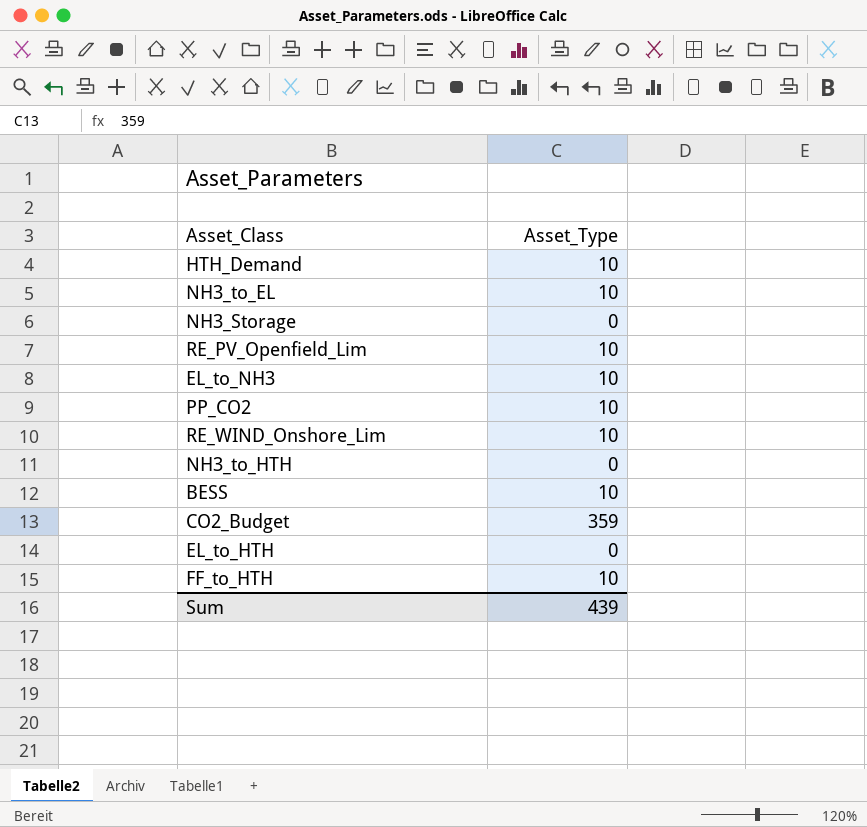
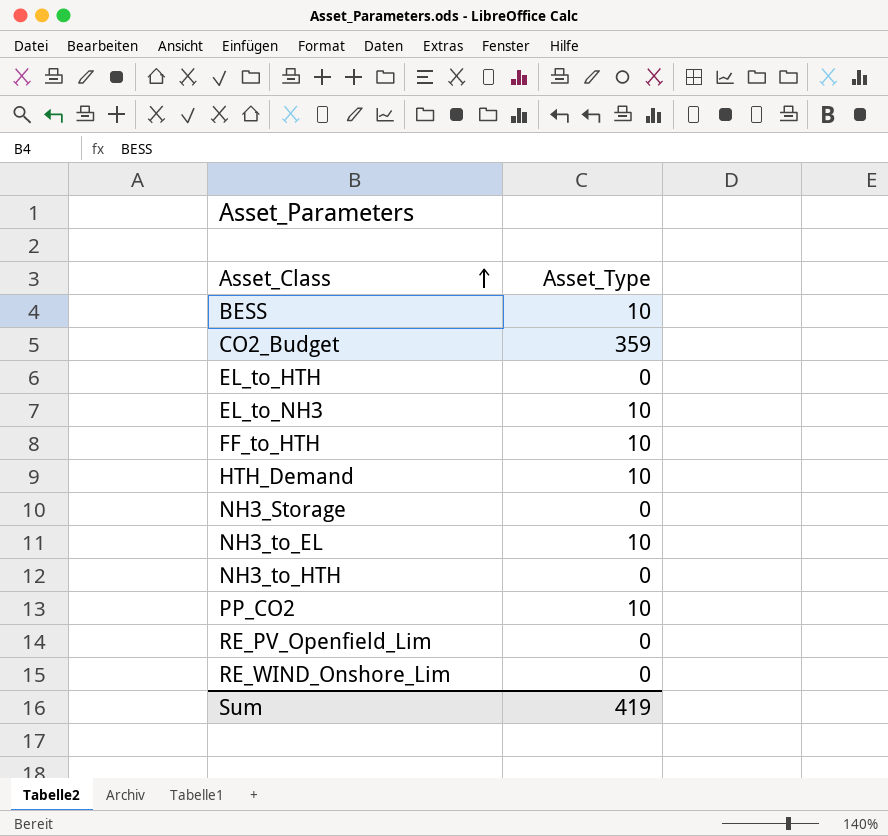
row order: none -> Asset_Class ascending
RE_PV_Openfield_Lim | Asset_Type: 10 -> 0
RE_WIND_Onshore_Lim | Asset_Type: 10 -> 0
Sum | Asset_Type: 439 -> 419

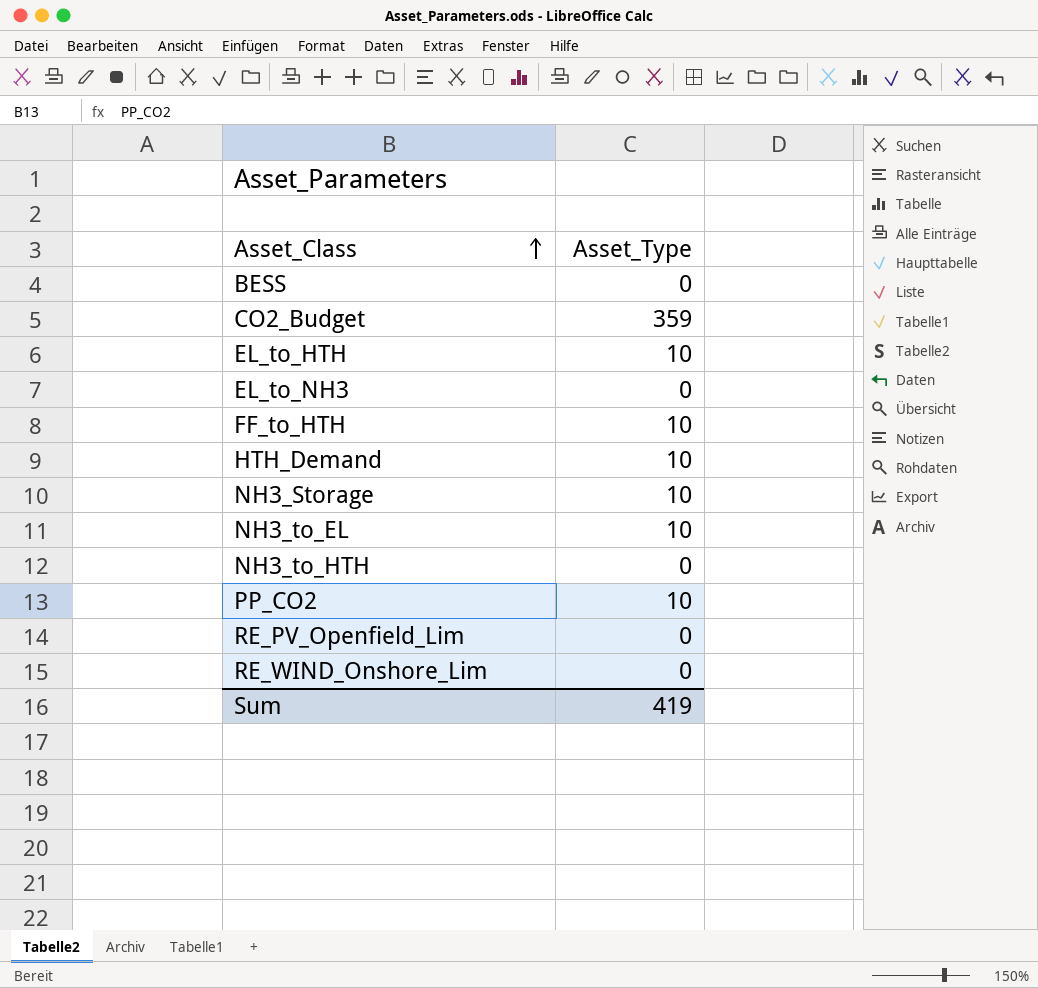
BESS | Asset_Type: 10 -> 0
EL_to_HTH | Asset_Type: 0 -> 10
EL_to_NH3 | Asset_Type: 10 -> 0
NH3_Storage | Asset_Type: 0 -> 10

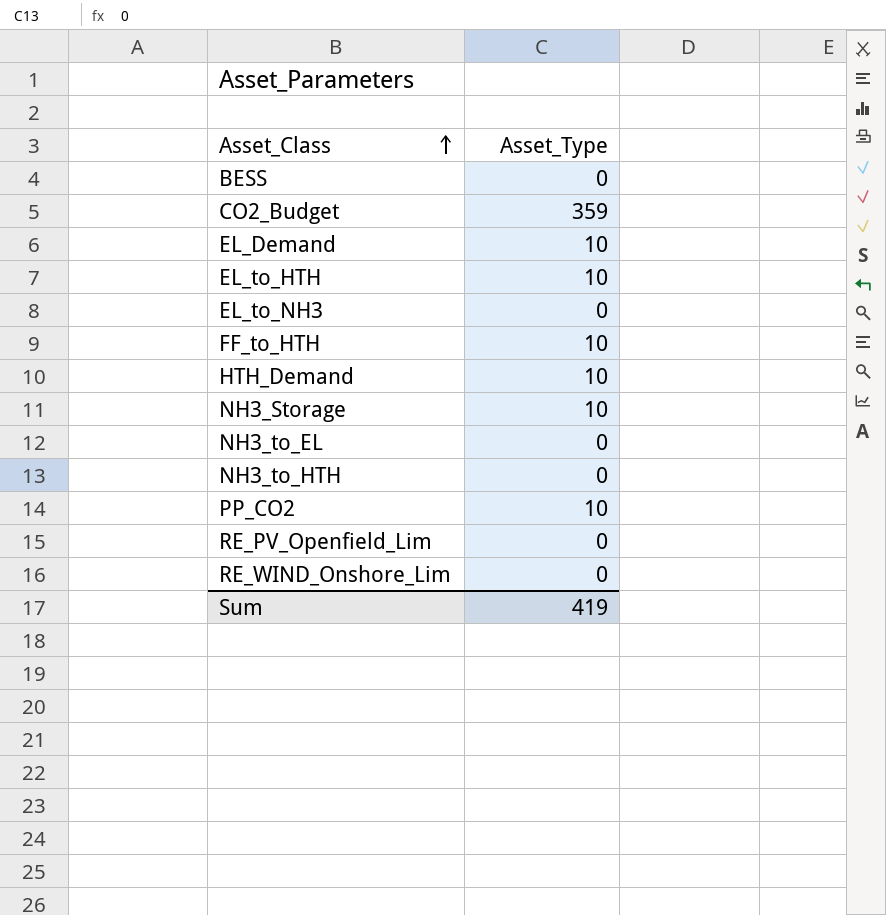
row EL_Demand: none -> 10
NH3_to_EL | Asset_Type: 10 -> 0

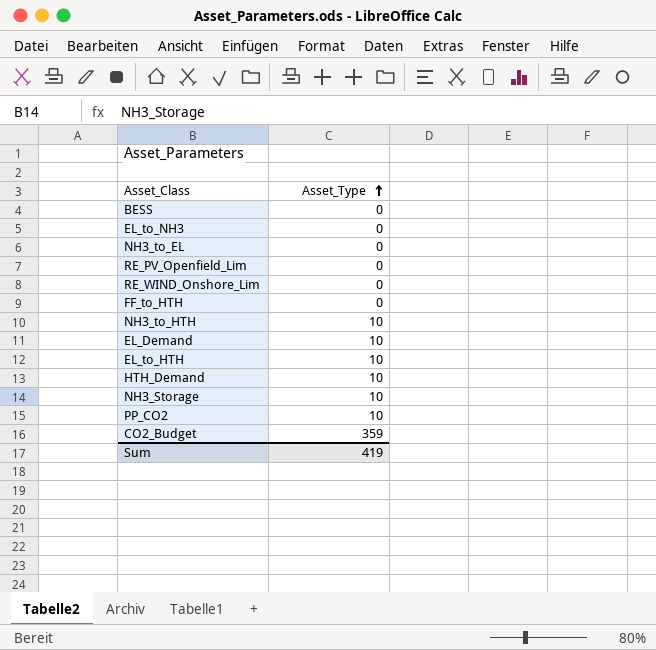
row order: Asset_Class ascending -> Asset_Type ascending
FF_to_HTH | Asset_Type: 10 -> 0
NH3_to_HTH | Asset_Type: 0 -> 10

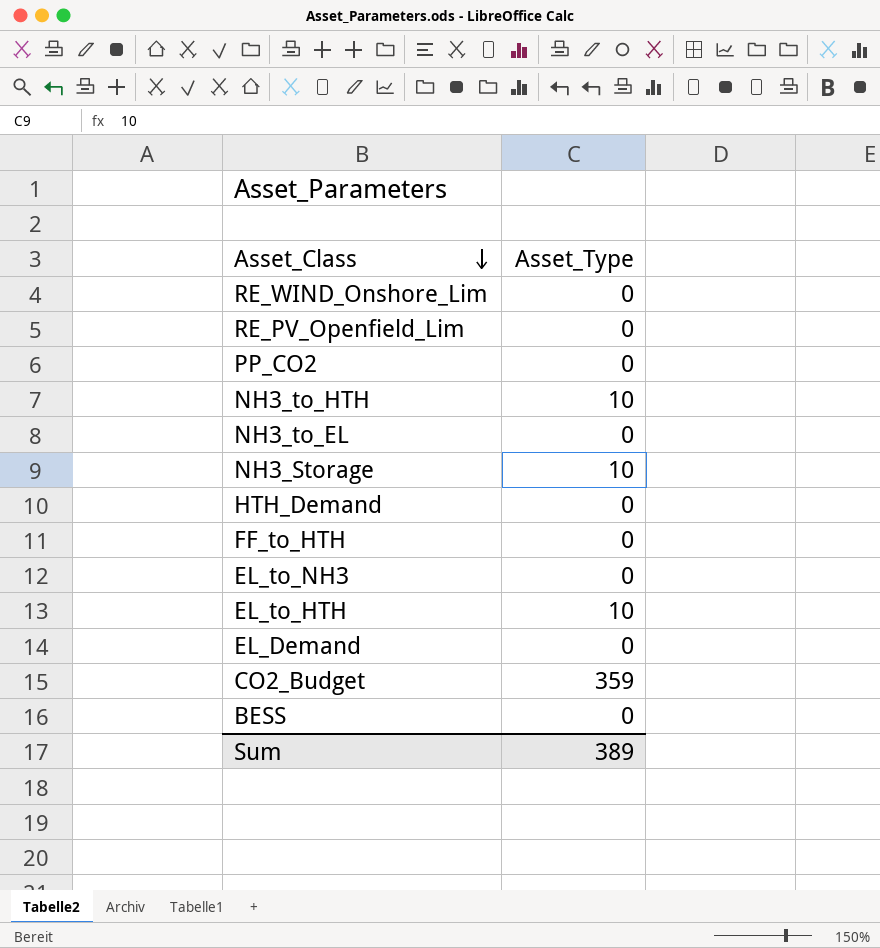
row order: Asset_Type ascending -> Asset_Class descending
PP_CO2 | Asset_Type: 10 -> 0
HTH_Demand | Asset_Type: 10 -> 0
EL_Demand | Asset_Type: 10 -> 0
Sum | Asset_Type: 419 -> 389

